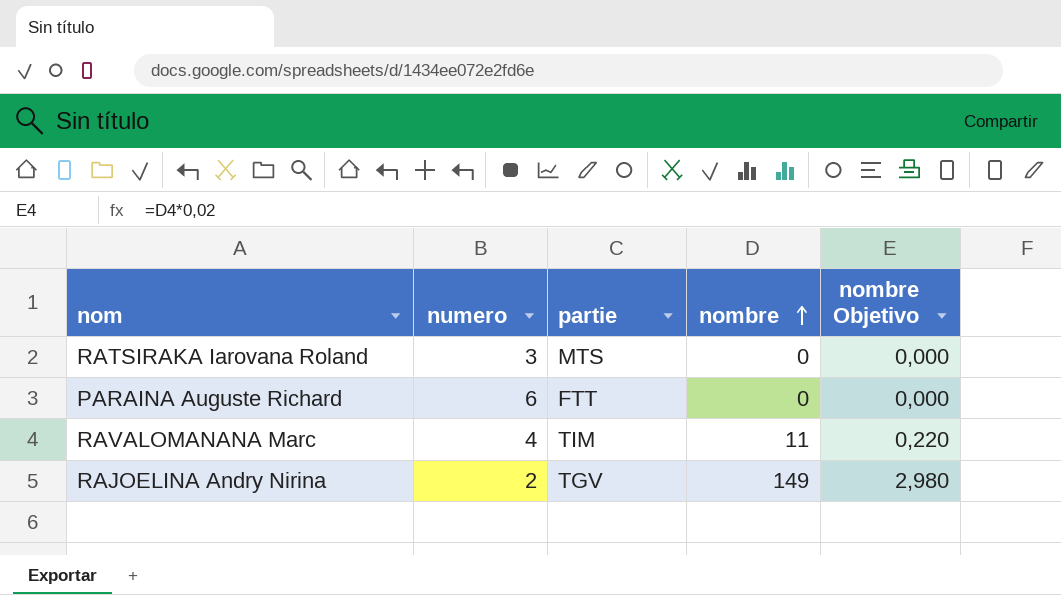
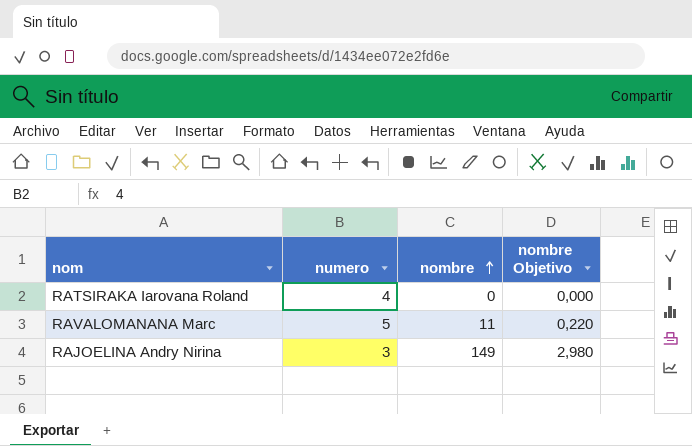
column partie | position: 3 -> none
row PARAINA Auguste Richard: 6 | FTT | 0 | 0,000 -> none
RATSIRAKA Iarovana Roland | numero: 3 -> 4
RAVALOMANANA Marc | numero: 4 -> 5
RAJOELINA Andry Nirina | numero: 2 -> 3

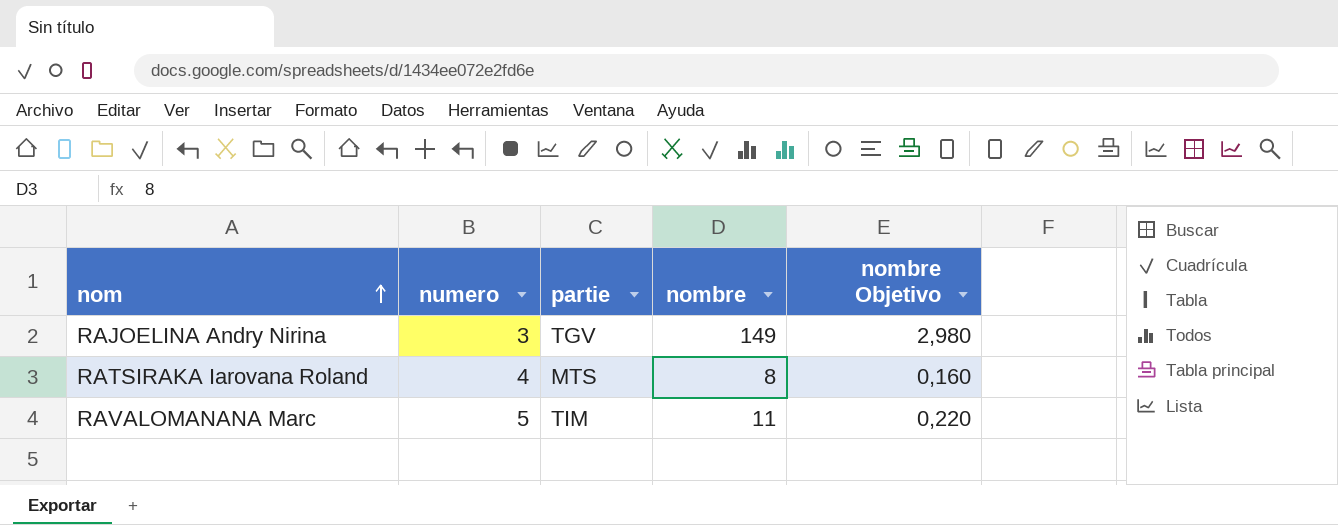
row order: nombre ascending -> nom ascending
column partie | position: none -> 3
RATSIRAKA Iarovana Roland | nombre: 0 -> 8
RATSIRAKA Iarovana Roland | nombre Objetivo: 0,000 -> 0,160

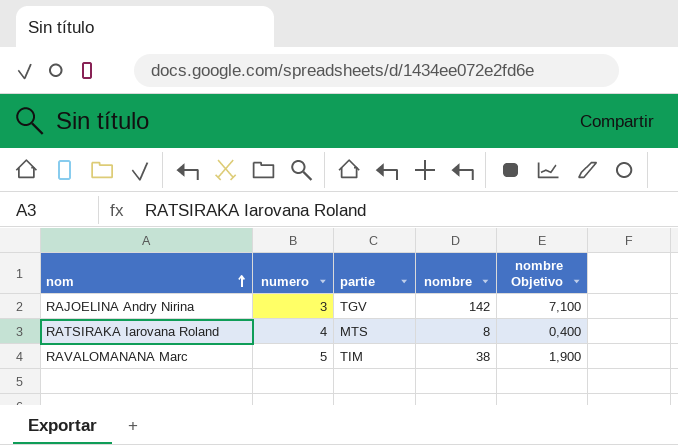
column nombre Objetivo | formula: [nombre] * 0,02 -> [nombre] * 0,05
RAJOELINA Andry Nirina | nombre: 149 -> 142
RAVALOMANANA Marc | nombre: 11 -> 38

